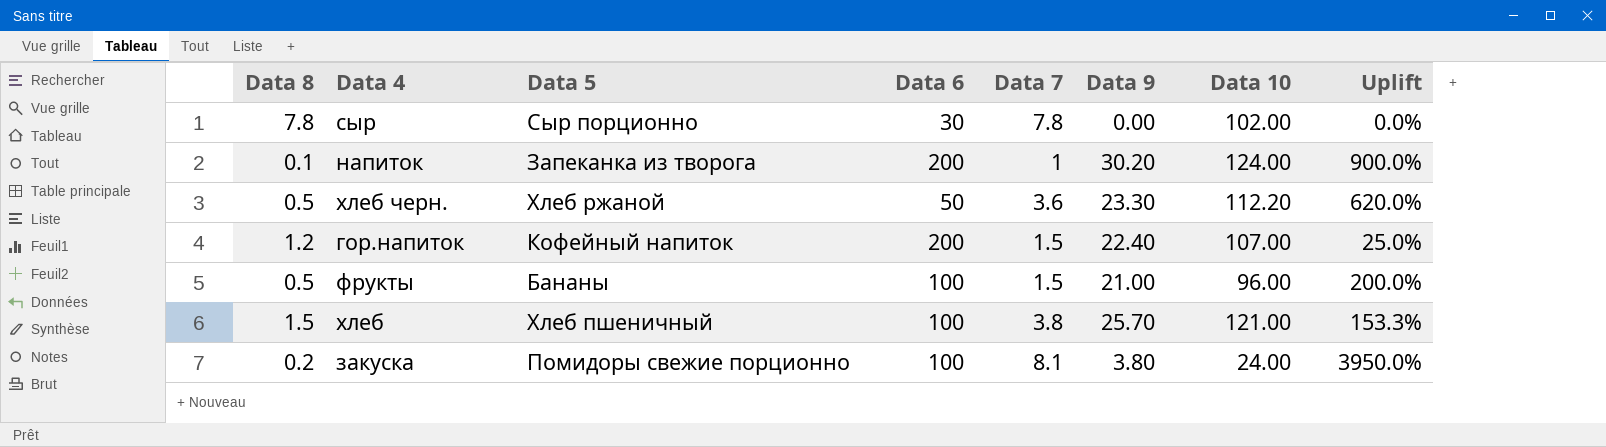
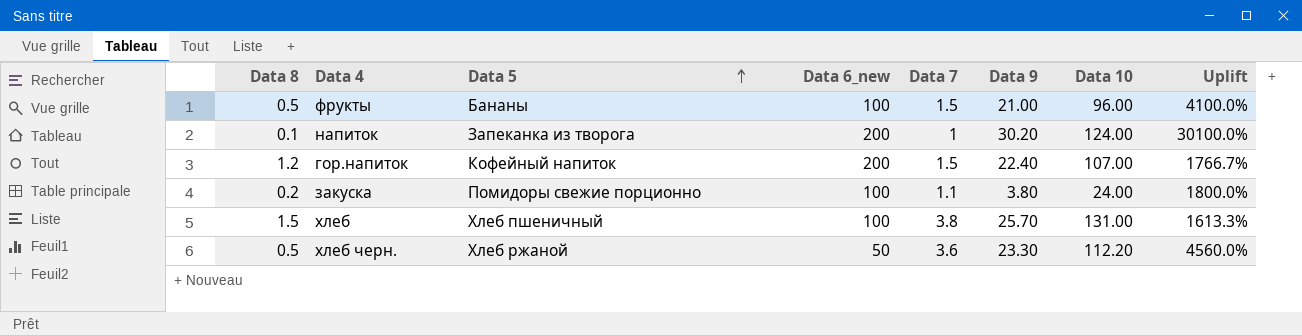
row order: none -> Data 5 ascending
column name: Data 6 -> Data 6_new
column Uplift | formula: ([Data 7] - [Data 8]) / [Data 8] -> ([Data 9] - [Data 8]) / [Data 8]
row сыр: 7.8 | Сыр порционно | 30 | 7.8 | 0.00 | 102.00 | 0.0% -> none
закуска | Data 7: 8.1 -> 1.1
хлеб | Data 10: 121.00 -> 131.00

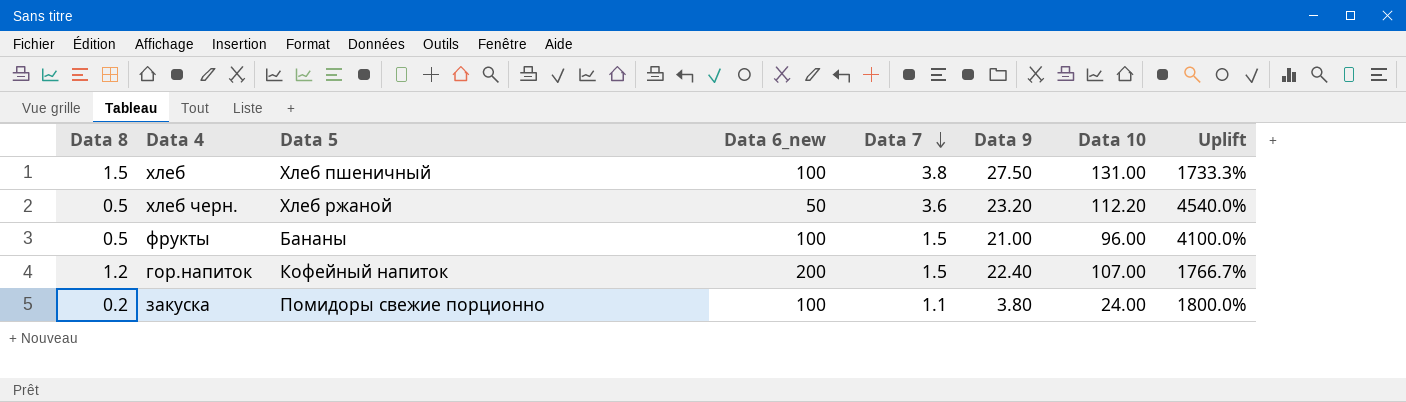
row order: Data 5 ascending -> Data 7 descending
row напиток: 0.1 | Запеканка из творога | 200 | 1 | 30.20 | 124.00 | 30100.0% -> none
хлеб | Data 9: 25.70 -> 27.50
хлеб | Uplift: 1613.3% -> 1733.3%
хлеб черн. | Data 9: 23.30 -> 23.20
хлеб черн. | Uplift: 4560.0% -> 4540.0%

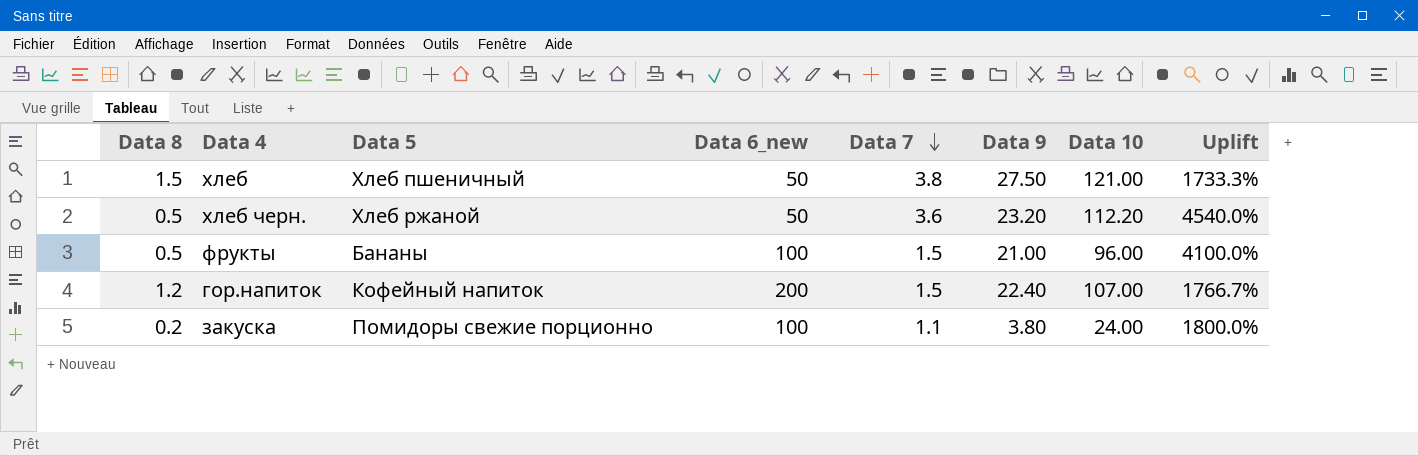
хлеб | Data 6_new: 100 -> 50
хлеб | Data 10: 131.00 -> 121.00

